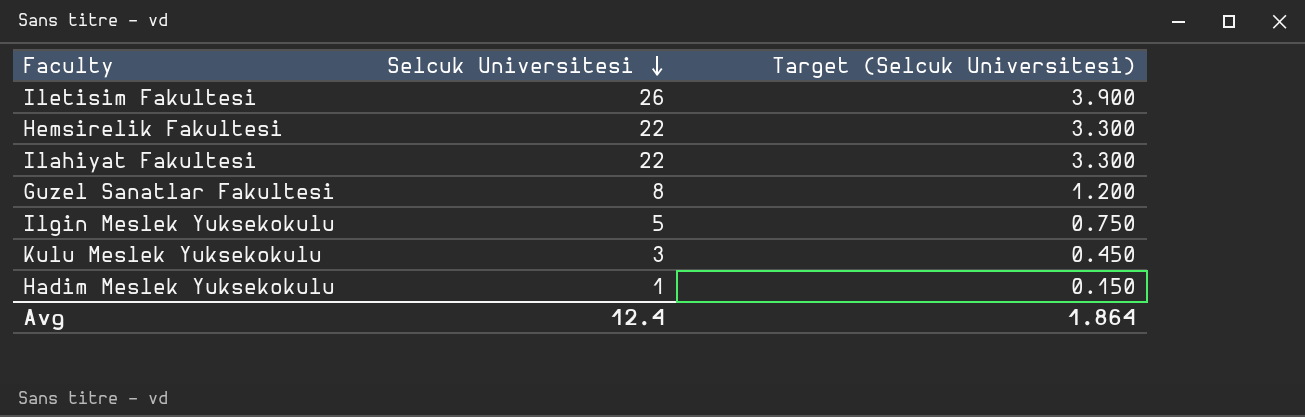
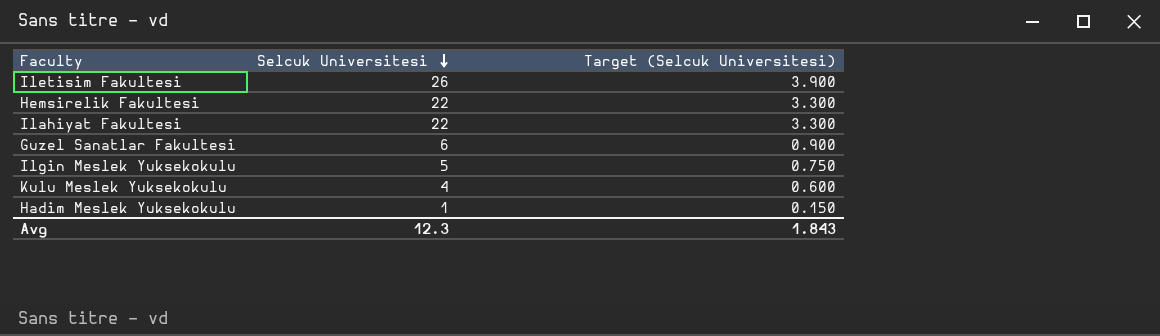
Guzel Sanatlar Fakultesi | Selcuk Universitesi: 8 -> 6
Guzel Sanatlar Fakultesi | Target (Selcuk Universitesi): 1.200 -> 0.900
Kulu Meslek Yuksekokulu | Selcuk Universitesi: 3 -> 4
Kulu Meslek Yuksekokulu | Target (Selcuk Universitesi): 0.450 -> 0.600
Avg | Selcuk Universitesi: 12.4 -> 12.3
Avg | Target (Selcuk Universitesi): 1.864 -> 1.843

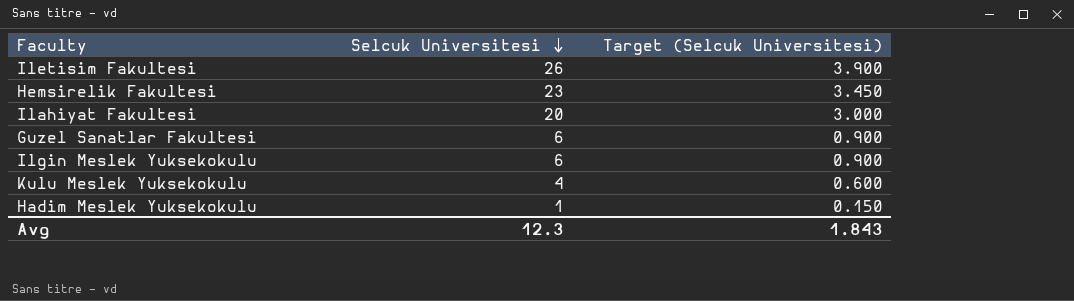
Hemsirelik Fakultesi | Selcuk Universitesi: 22 -> 23
Hemsirelik Fakultesi | Target (Selcuk Universitesi): 3.300 -> 3.450
Ilahiyat Fakultesi | Selcuk Universitesi: 22 -> 20
Ilahiyat Fakultesi | Target (Selcuk Universitesi): 3.300 -> 3.000
Ilgin Meslek Yuksekokulu | Selcuk Universitesi: 5 -> 6
Ilgin Meslek Yuksekokulu | Target (Selcuk Universitesi): 0.750 -> 0.900

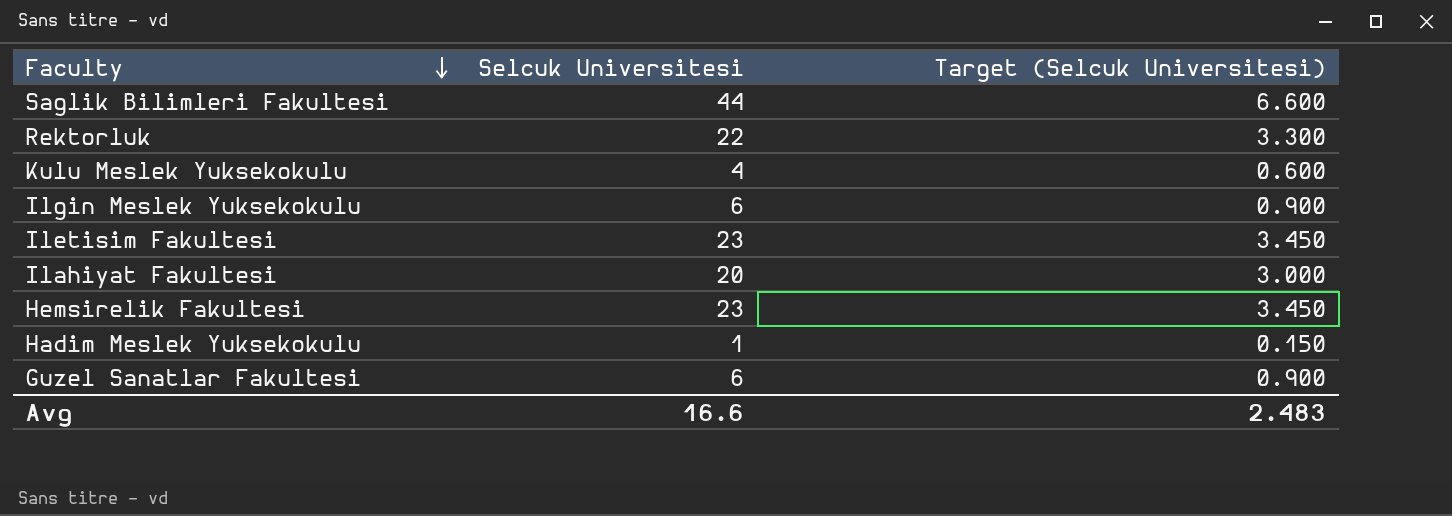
row order: Selcuk Universitesi descending -> Faculty descending
row Saglik Bilimleri Fakultesi: none -> 44 | 6.600
row Rektorluk: none -> 22 | 3.300
Iletisim Fakultesi | Selcuk Universitesi: 26 -> 23
Iletisim Fakultesi | Target (Selcuk Universitesi): 3.900 -> 3.450
Avg | Selcuk Universitesi: 12.3 -> 16.6
Avg | Target (Selcuk Universitesi): 1.843 -> 2.483

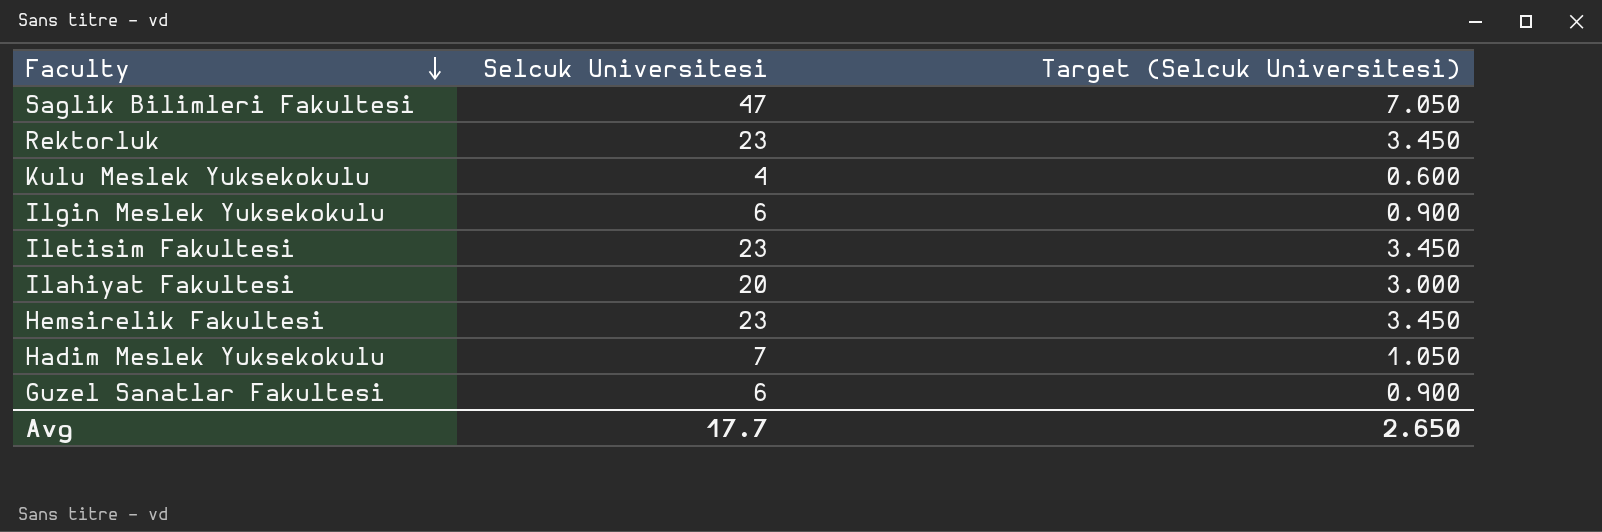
Saglik Bilimleri Fakultesi | Selcuk Universitesi: 44 -> 47
Saglik Bilimleri Fakultesi | Target (Selcuk Universitesi): 6.600 -> 7.050
Rektorluk | Selcuk Universitesi: 22 -> 23
Rektorluk | Target (Selcuk Universitesi): 3.300 -> 3.450
Hadim Meslek Yuksekokulu | Selcuk Universitesi: 1 -> 7
Hadim Meslek Yuksekokulu | Target (Selcuk Universitesi): 0.150 -> 1.050
Avg | Selcuk Universitesi: 16.6 -> 17.7
Avg | Target (Selcuk Universitesi): 2.483 -> 2.650

